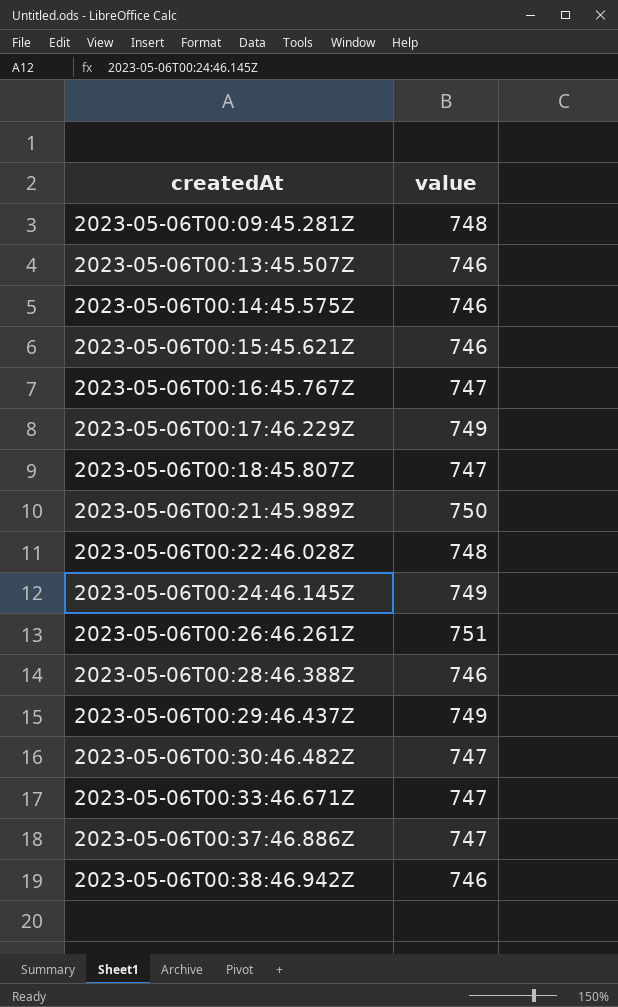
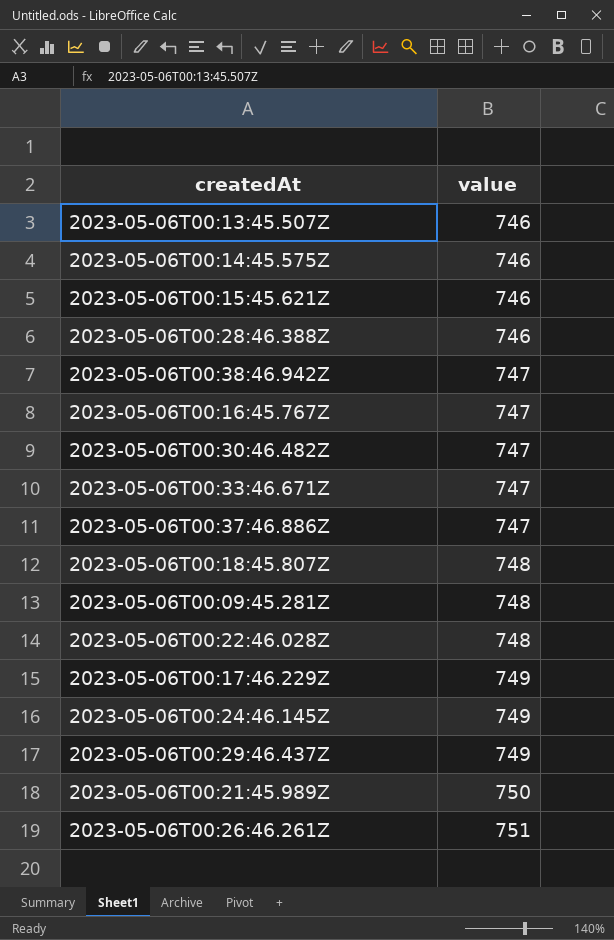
row order: createdAt ascending -> value ascending
2023-05-06T00:38:46.942Z | value: 746 -> 747
2023-05-06T00:18:45.807Z | value: 747 -> 748

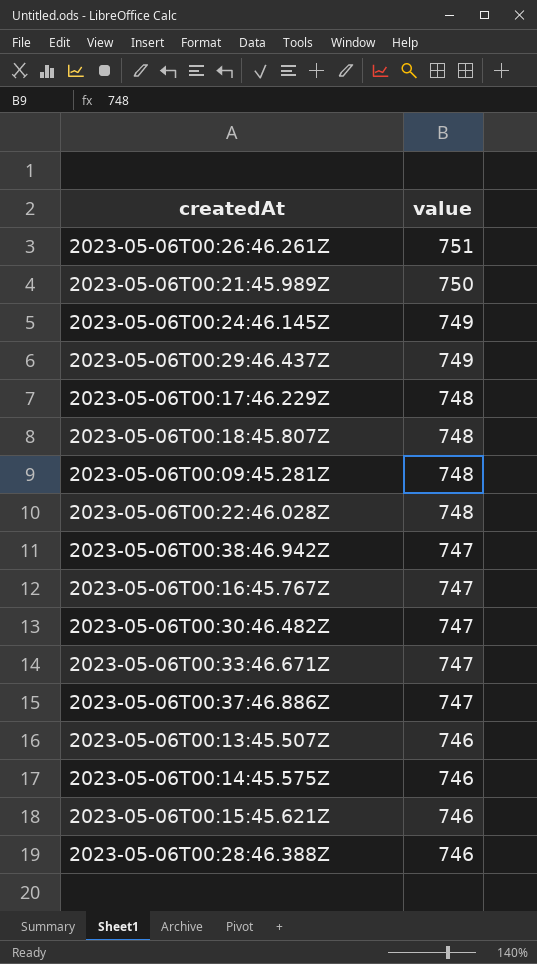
row order: value ascending -> value descending
2023-05-06T00:17:46.229Z | value: 749 -> 748

